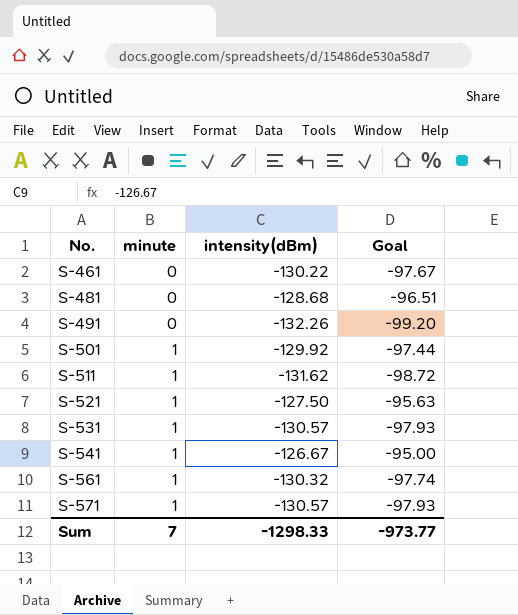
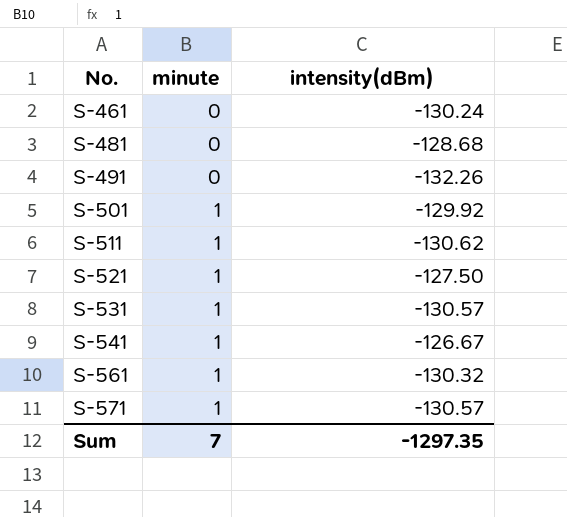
column Goal | formula: [intensity(dBm)] * 0.75 -> none
S-461 | intensity(dBm): -130.22 -> -130.24
S-511 | intensity(dBm): -131.62 -> -130.62
Sum | intensity(dBm): -1298.33 -> -1297.35

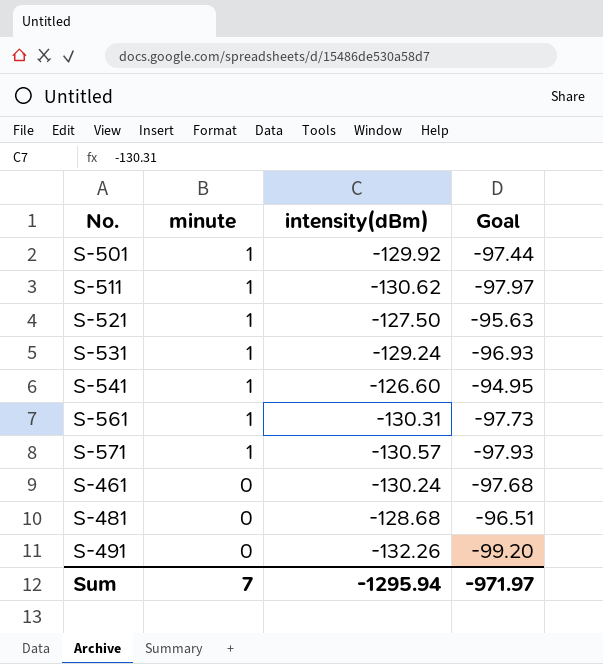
row order: No. ascending -> minute descending
column Goal | formula: none -> [intensity(dBm)] * 0.75
S-531 | intensity(dBm): -130.57 -> -129.24
S-541 | intensity(dBm): -126.67 -> -126.60
S-561 | intensity(dBm): -130.32 -> -130.31
Sum | intensity(dBm): -1297.35 -> -1295.94

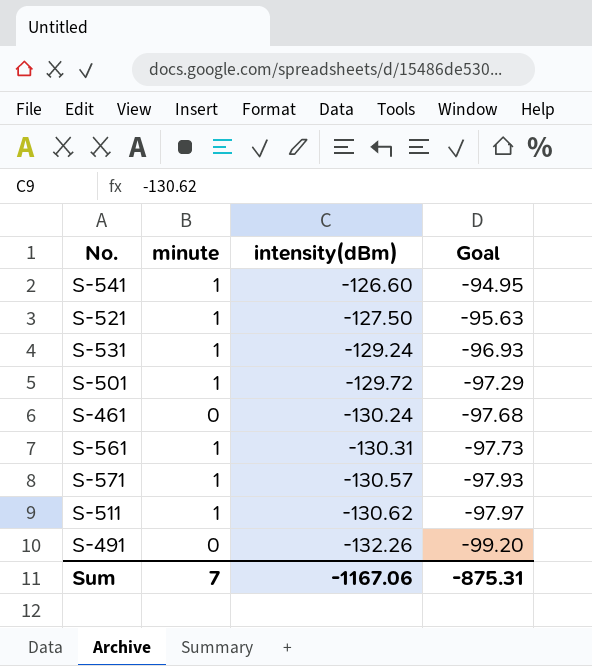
row order: minute descending -> intensity(dBm) descending
row S-481: 0 | -128.68 | -96.51 -> none
S-501 | intensity(dBm): -129.92 -> -129.72
S-501 | Goal: -97.44 -> -97.29
Sum | intensity(dBm): -1295.94 -> -1167.06
Sum | Goal: -971.97 -> -875.31

